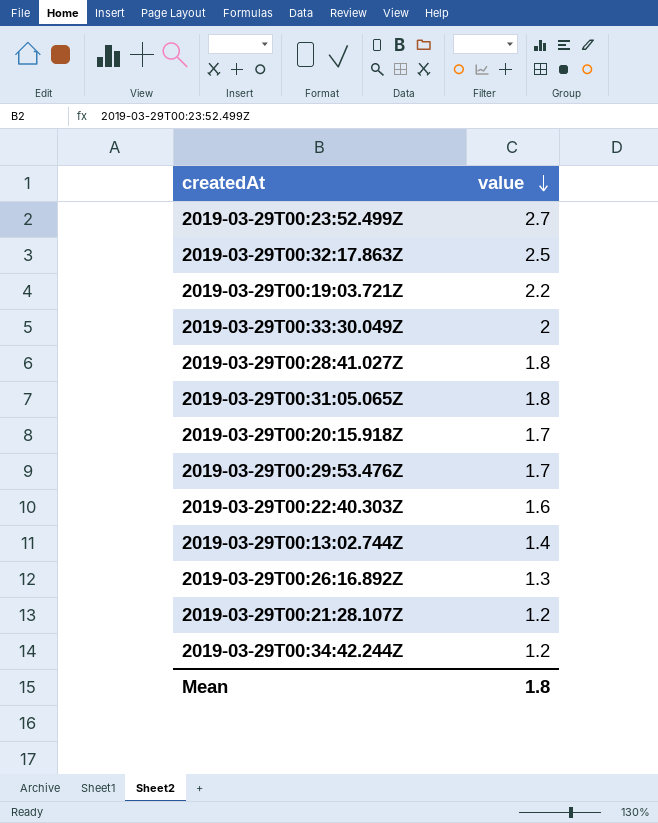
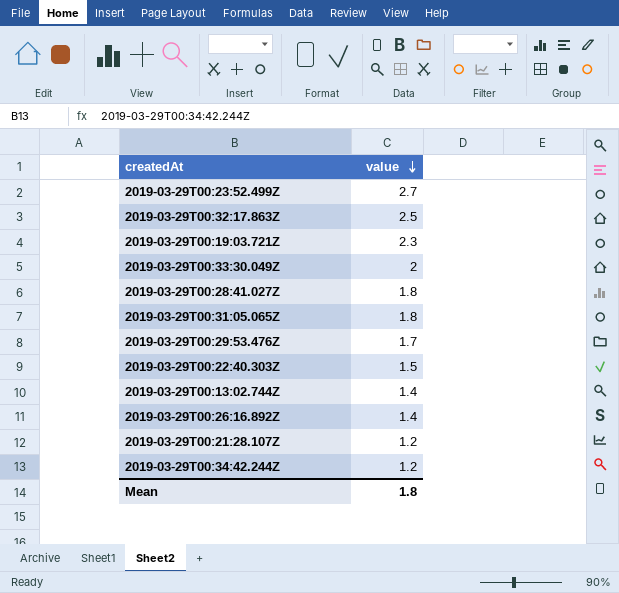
row 2019-03-29T00:20:15.918Z: 1.7 -> none
2019-03-29T00:19:03.721Z | value: 2.2 -> 2.3
2019-03-29T00:22:40.303Z | value: 1.6 -> 1.5
2019-03-29T00:26:16.892Z | value: 1.3 -> 1.4

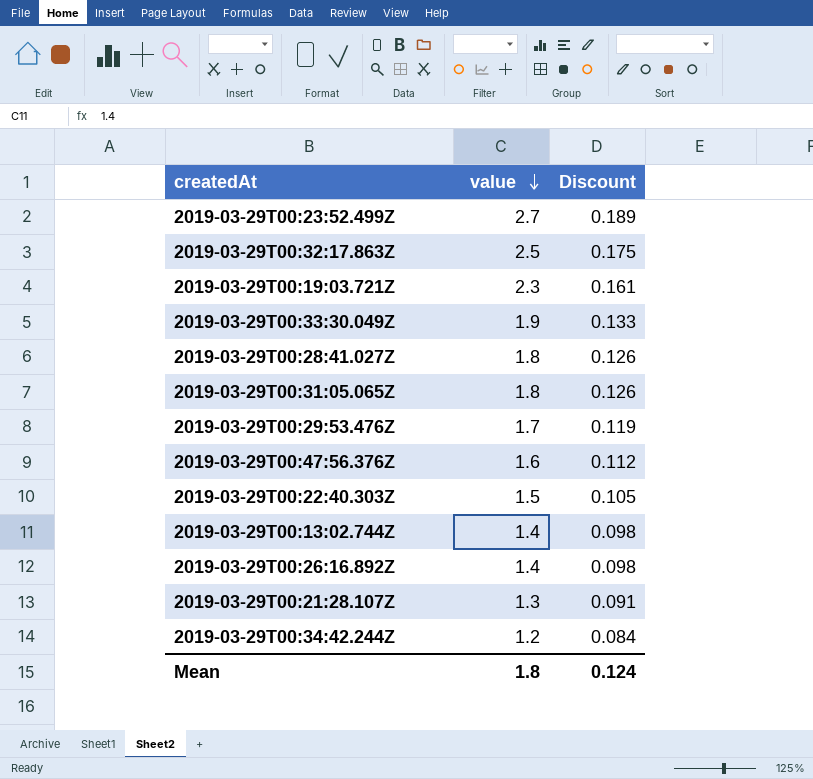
column Discount | formula: none -> [value] * 0.07
2019-03-29T00:33:30.049Z | value: 2 -> 1.9
row 2019-03-29T00:47:56.376Z: none -> 1.6 | 0.112
2019-03-29T00:21:28.107Z | value: 1.2 -> 1.3

